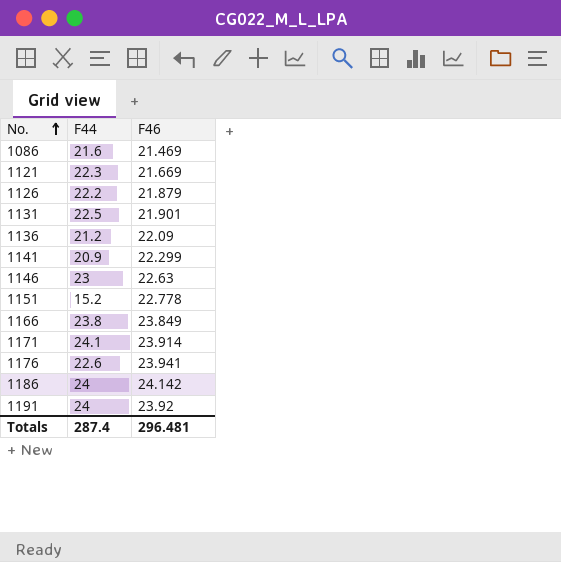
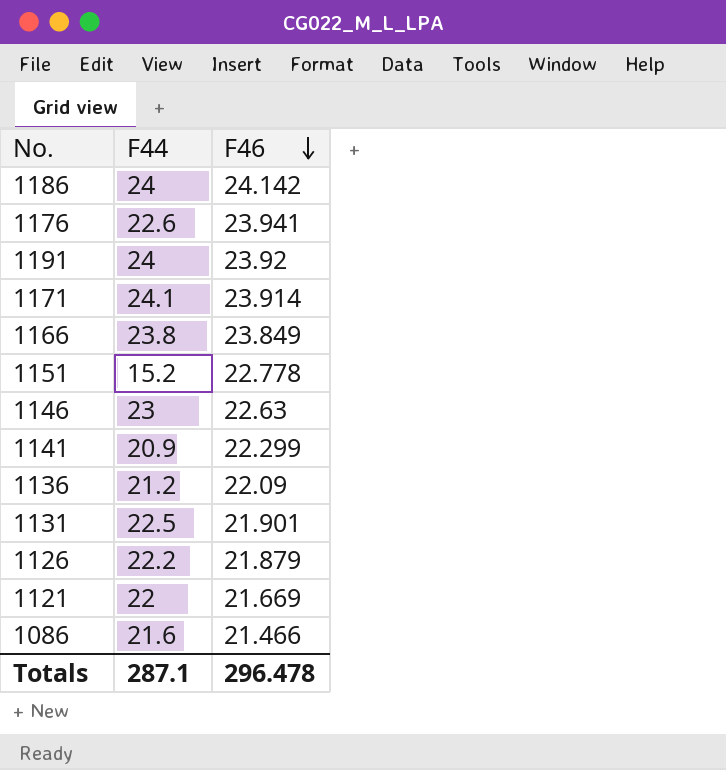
row order: No. ascending -> F46 descending
1121 | F44: 22.3 -> 22
1086 | F46: 21.469 -> 21.466
Totals | F44: 287.4 -> 287.1
Totals | F46: 296.481 -> 296.478

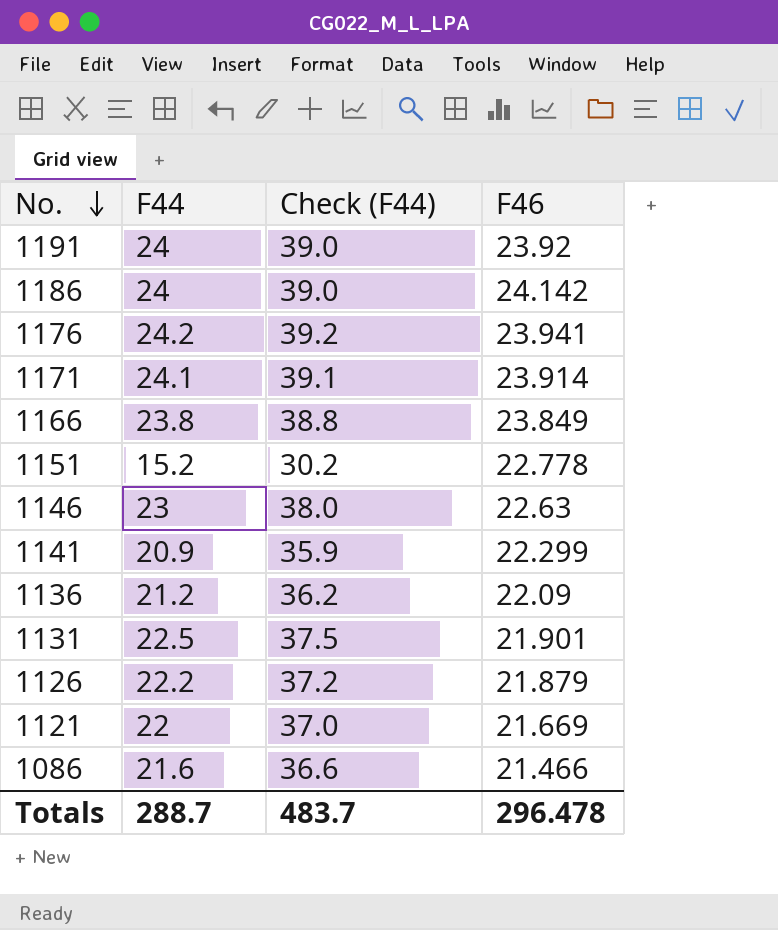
row order: F46 descending -> No. descending
column Check (F44) | formula: none -> [F44] + 15
1176 | F44: 22.6 -> 24.2
Totals | F44: 287.1 -> 288.7

